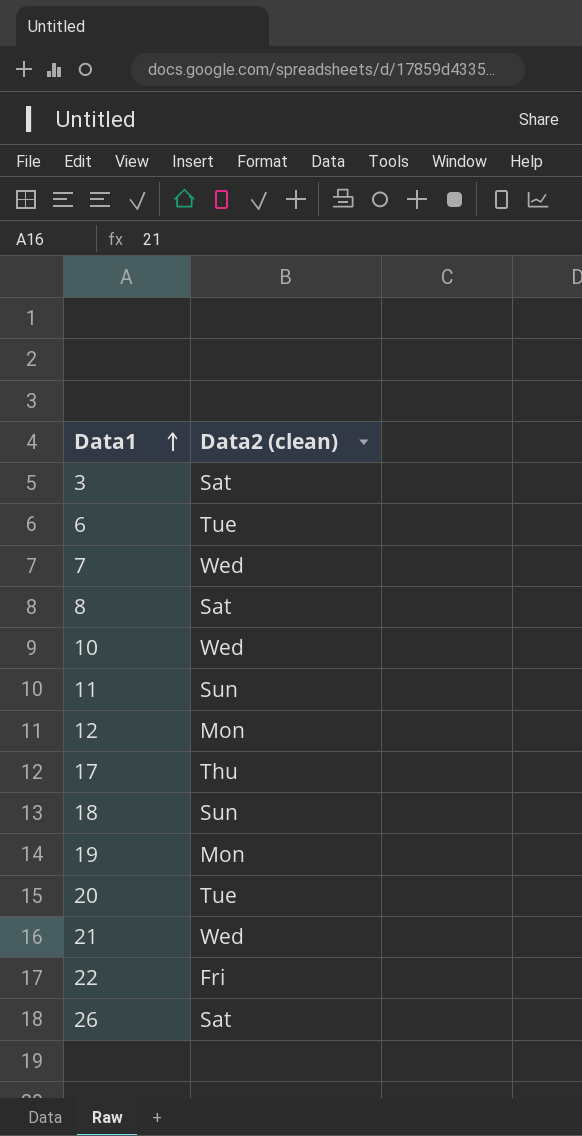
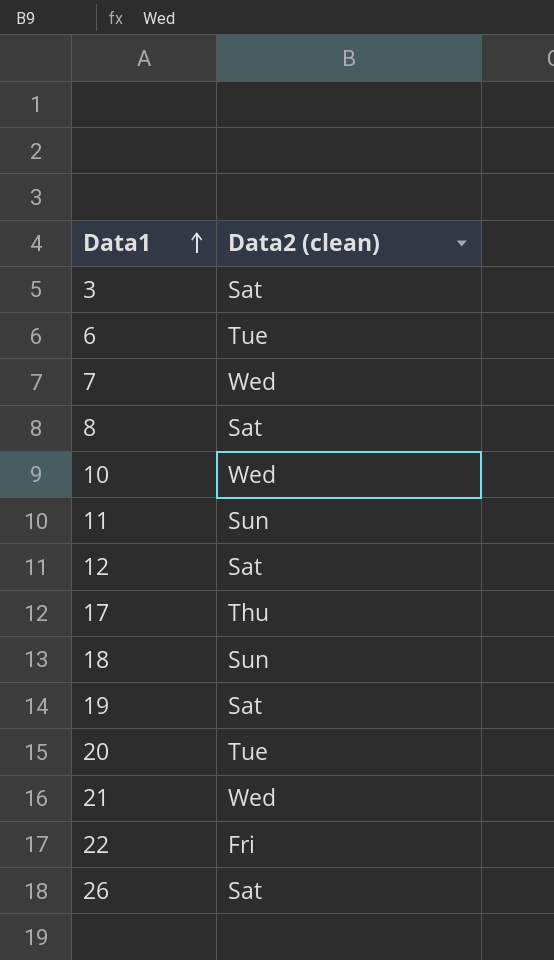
12 | Data2 (clean): Mon -> Sat
19 | Data2 (clean): Mon -> Sat

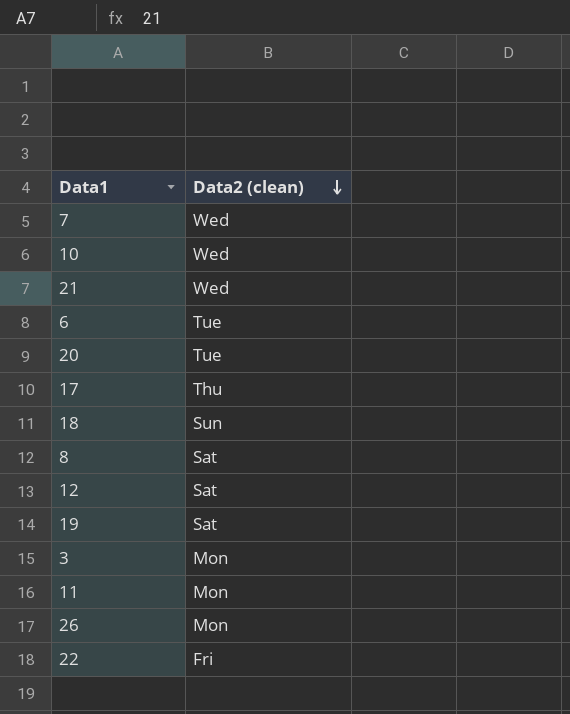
row order: Data1 ascending -> Data2 (clean) descending
3 | Data2 (clean): Sat -> Mon
11 | Data2 (clean): Sun -> Mon
26 | Data2 (clean): Sat -> Mon

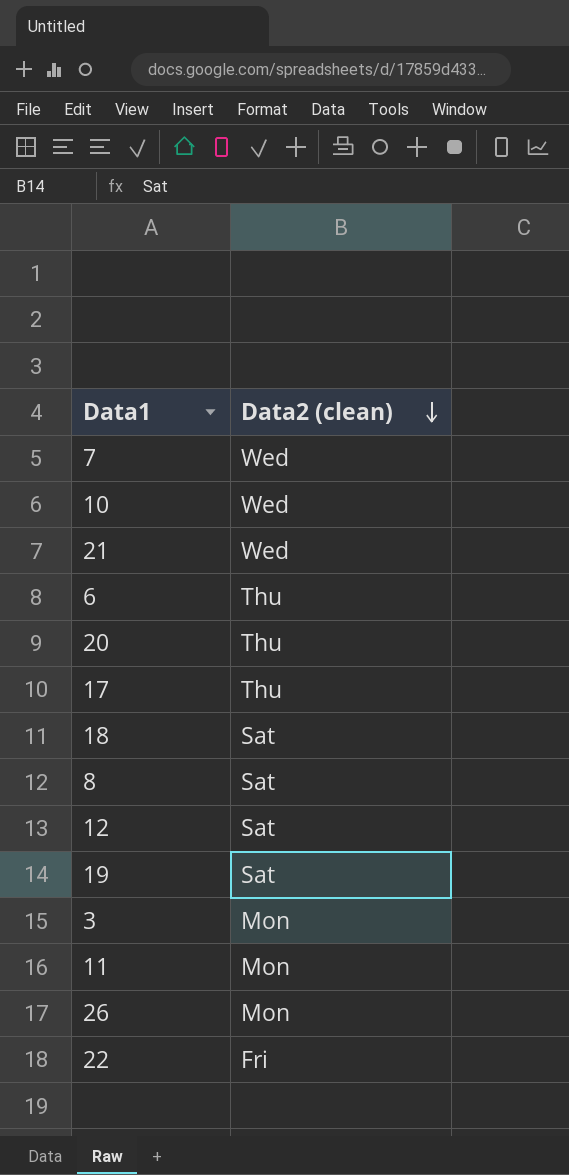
6 | Data2 (clean): Tue -> Thu
20 | Data2 (clean): Tue -> Thu
18 | Data2 (clean): Sun -> Sat

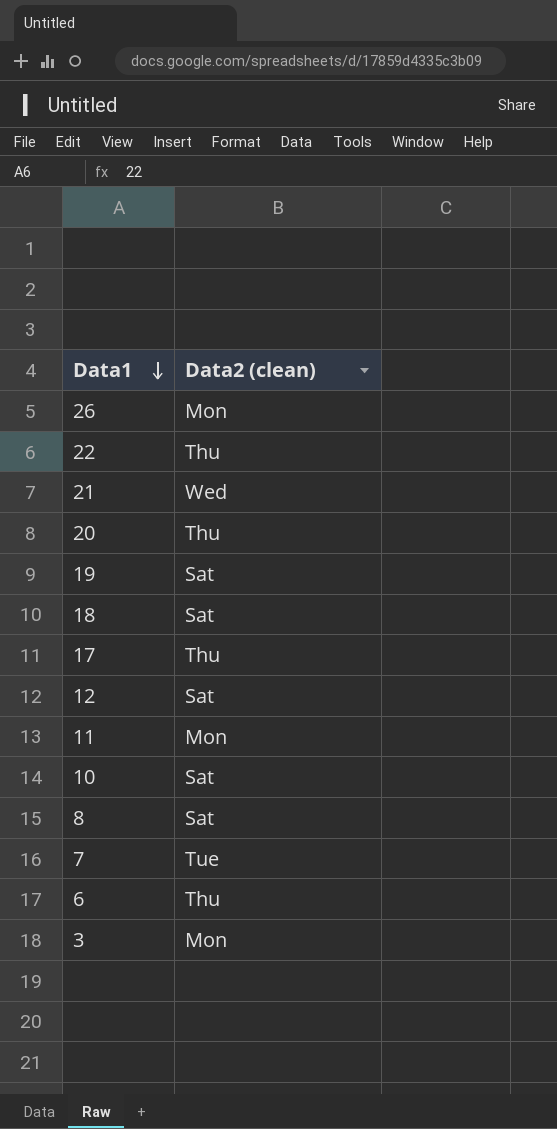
row order: Data2 (clean) descending -> Data1 descending
22 | Data2 (clean): Fri -> Thu
10 | Data2 (clean): Wed -> Sat
7 | Data2 (clean): Wed -> Tue

